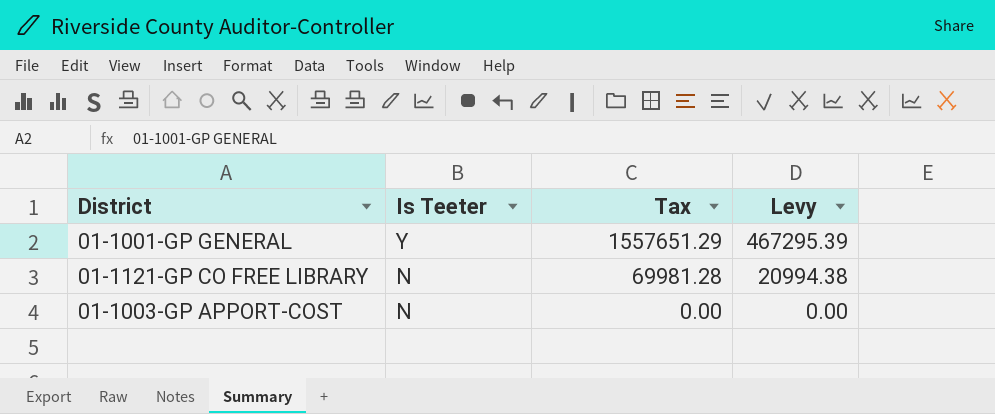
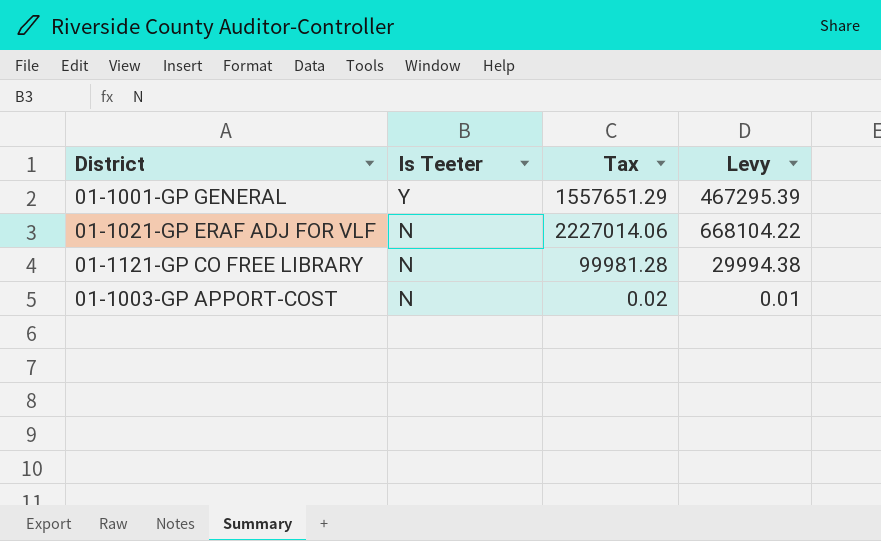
row 01-1021-GP ERAF ADJ FOR VLF: none -> N | 2227014.06 | 668104.22
01-1121-GP CO FREE LIBRARY | Tax: 69981.28 -> 99981.28
01-1121-GP CO FREE LIBRARY | Levy: 20994.38 -> 29994.38
01-1003-GP APPORT-COST | Tax: 0.00 -> 0.02
01-1003-GP APPORT-COST | Levy: 0.00 -> 0.01

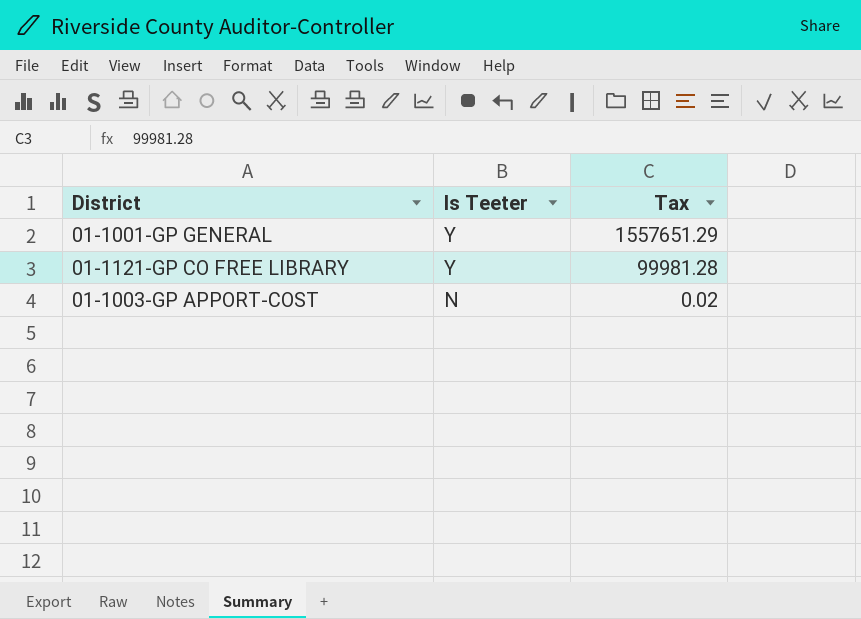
column Levy | formula: [Tax] * 0.3 -> none
row 01-1021-GP ERAF ADJ FOR VLF: N | 2227014.06 | 668104.22 -> none
01-1121-GP CO FREE LIBRARY | Is Teeter: N -> Y

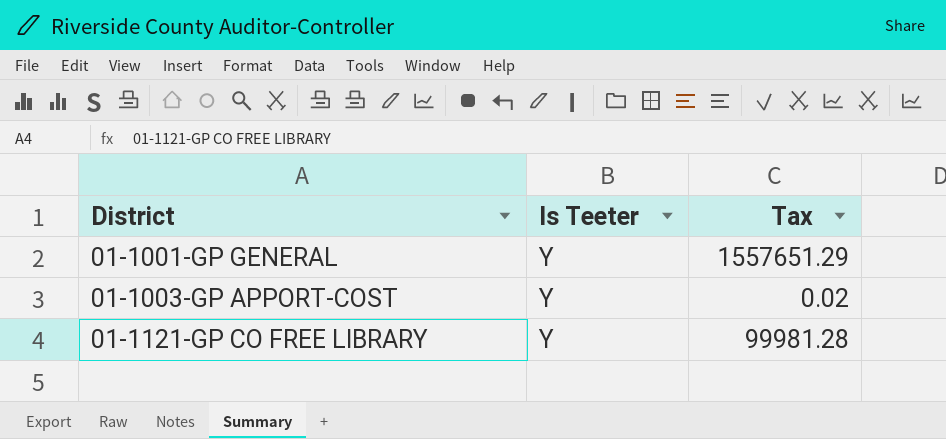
row order: Is Teeter descending -> District ascending
01-1003-GP APPORT-COST | Is Teeter: N -> Y

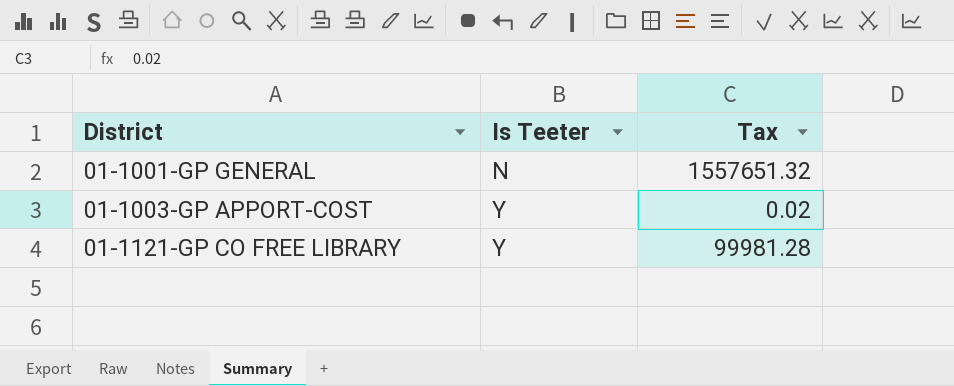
01-1001-GP GENERAL | Is Teeter: Y -> N
01-1001-GP GENERAL | Tax: 1557651.29 -> 1557651.32

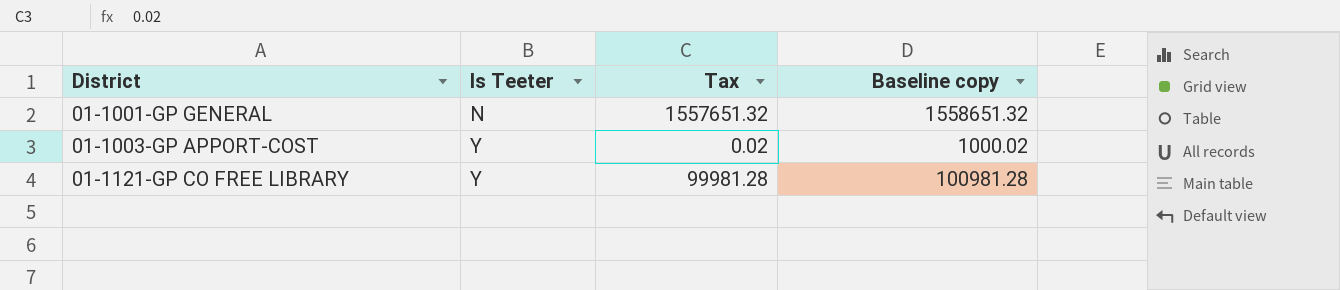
column Baseline copy | formula: none -> [Tax] + 1000

